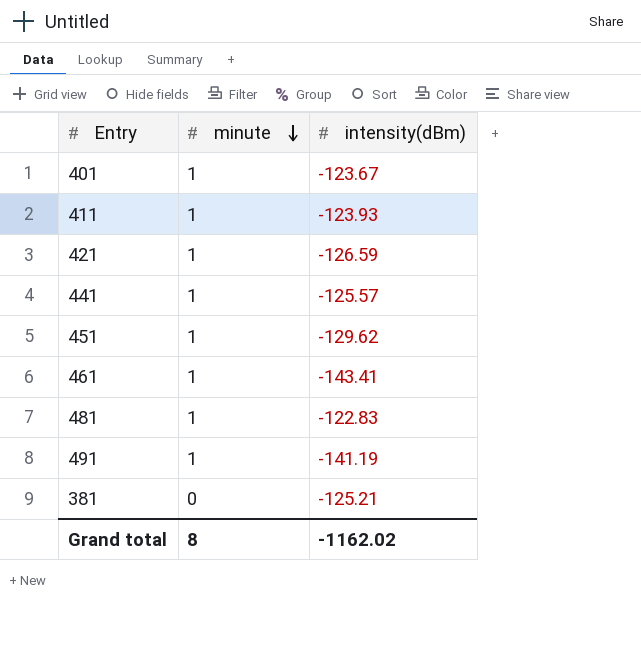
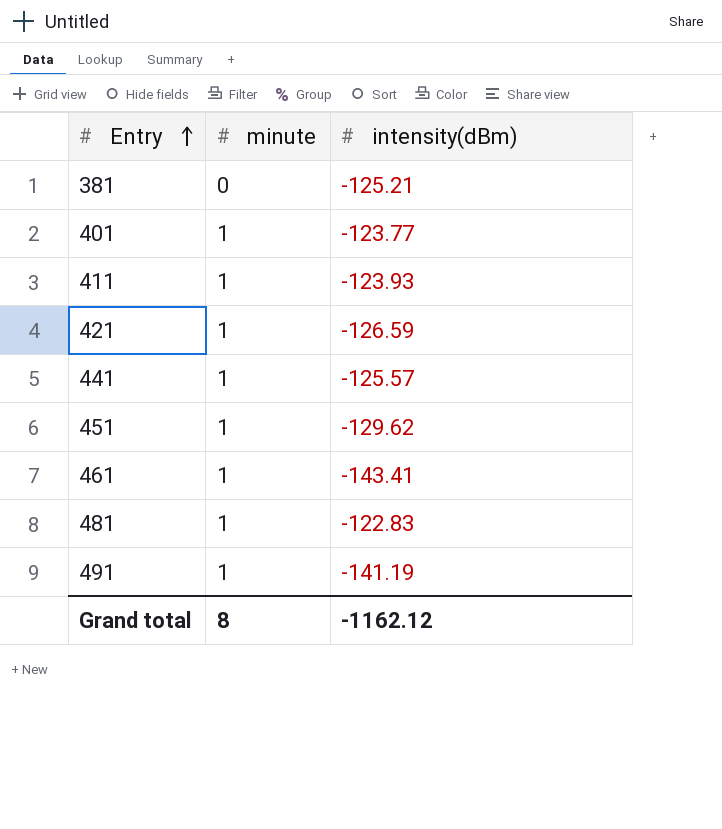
row order: minute descending -> Entry ascending
401 | intensity(dBm): -123.67 -> -123.77
Grand total | intensity(dBm): -1162.02 -> -1162.12

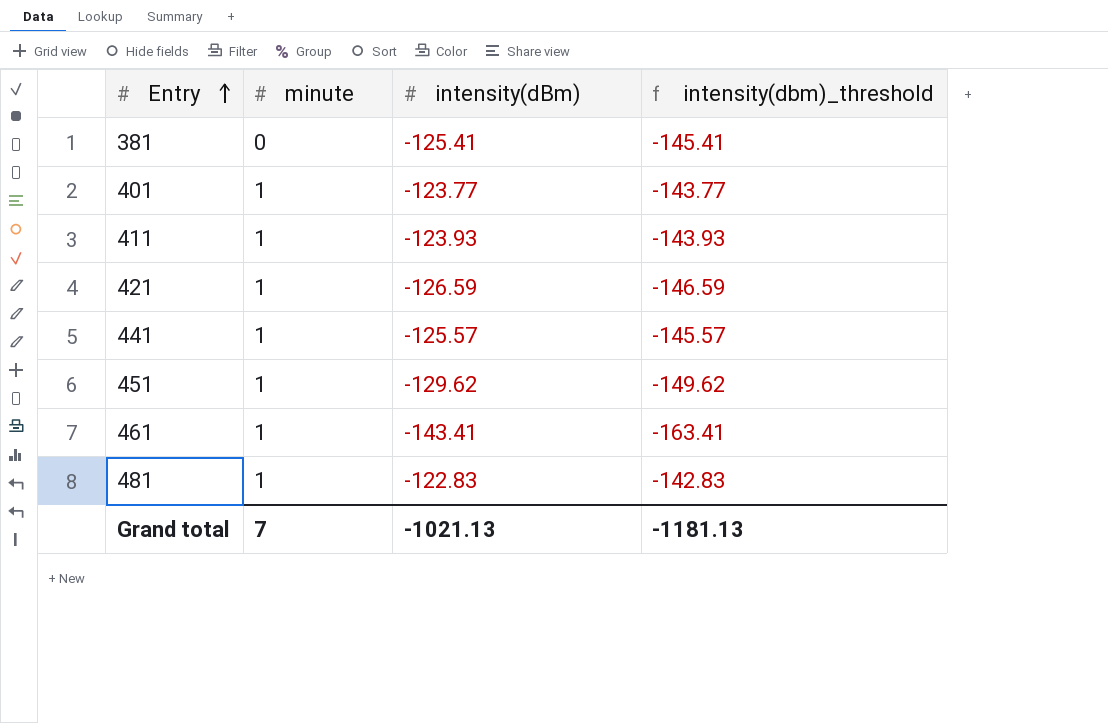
column intensity(dbm)_threshold | formula: none -> [intensity(dBm)] - 20
row 491: 1 | -141.19 -> none
381 | intensity(dBm): -125.21 -> -125.41
Grand total | minute: 8 -> 7
Grand total | intensity(dBm): -1162.12 -> -1021.13

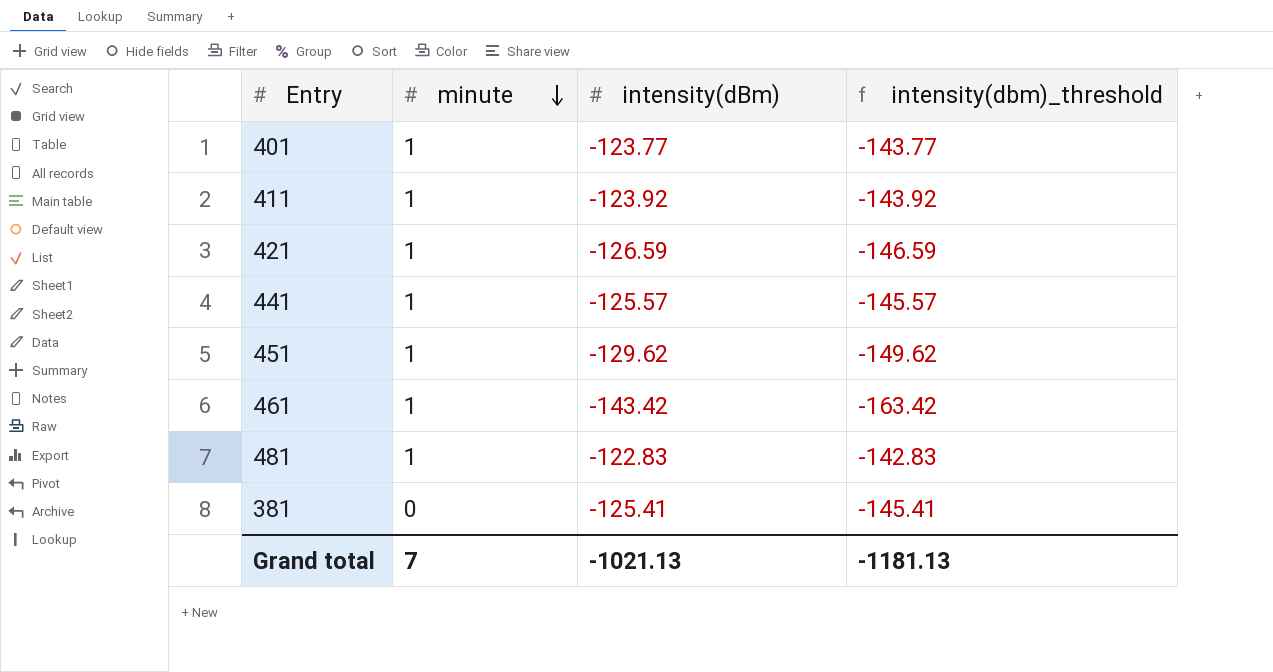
row order: Entry ascending -> minute descending
411 | intensity(dBm): -123.93 -> -123.92
411 | intensity(dbm)_threshold: -143.93 -> -143.92
461 | intensity(dBm): -143.41 -> -143.42
461 | intensity(dbm)_threshold: -163.41 -> -163.42

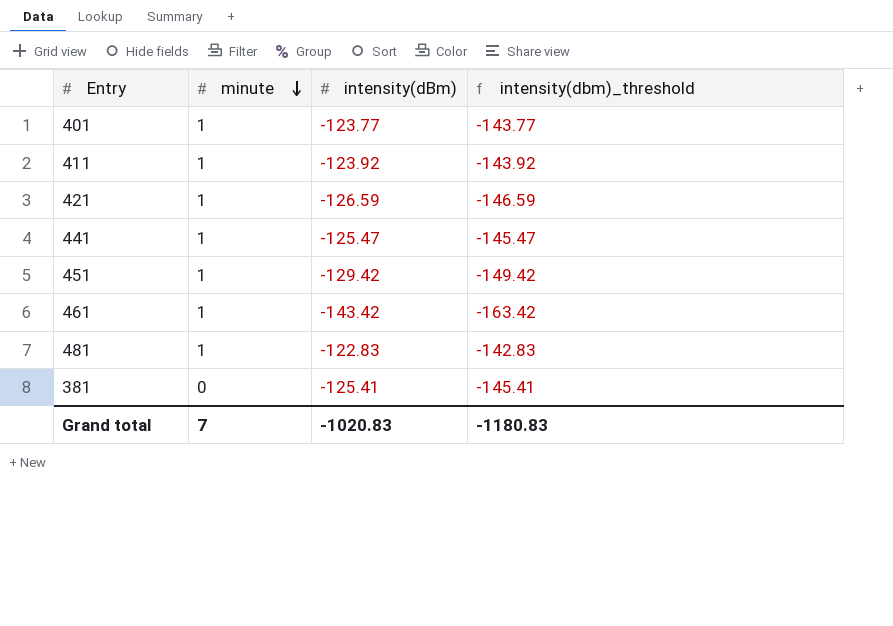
441 | intensity(dBm): -125.57 -> -125.47
441 | intensity(dbm)_threshold: -145.57 -> -145.47
451 | intensity(dBm): -129.62 -> -129.42
451 | intensity(dbm)_threshold: -149.62 -> -149.42
Grand total | intensity(dBm): -1021.13 -> -1020.83
Grand total | intensity(dbm)_threshold: -1181.13 -> -1180.83

